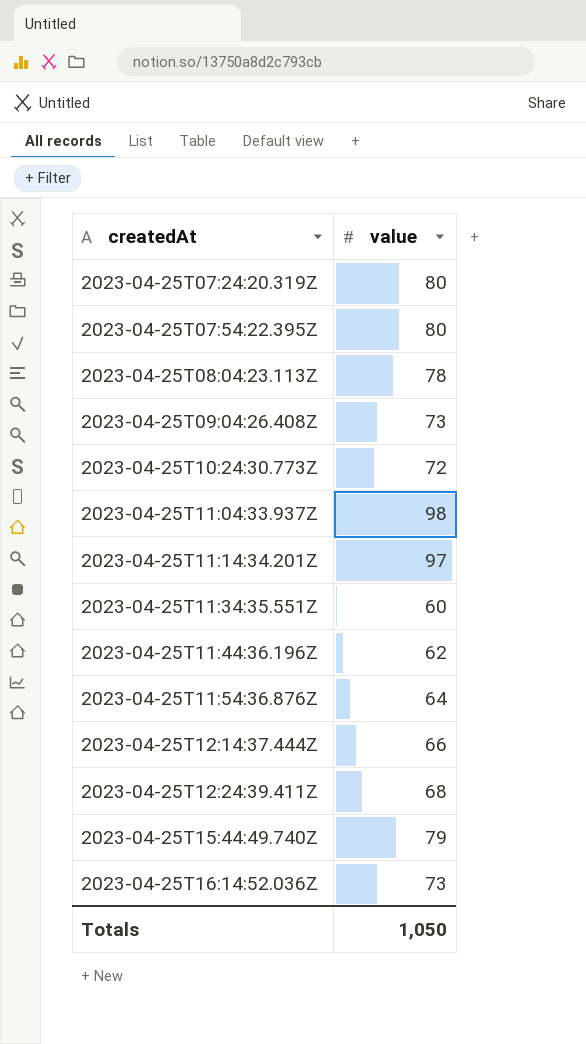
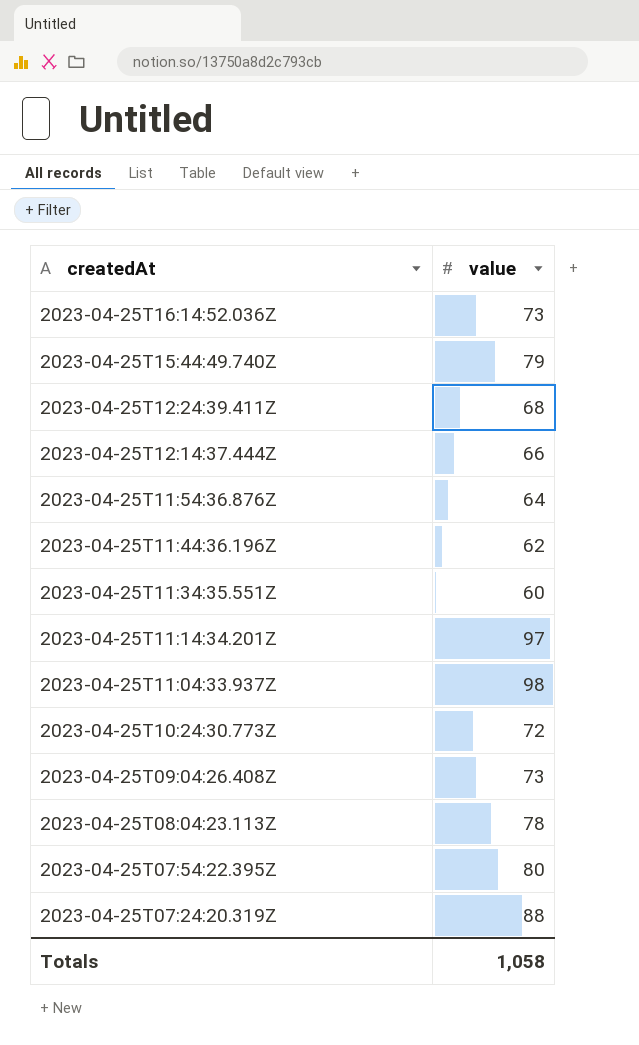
row order: createdAt ascending -> createdAt descending
2023-04-25T07:24:20.319Z | value: 80 -> 88
Totals | value: 1,050 -> 1,058

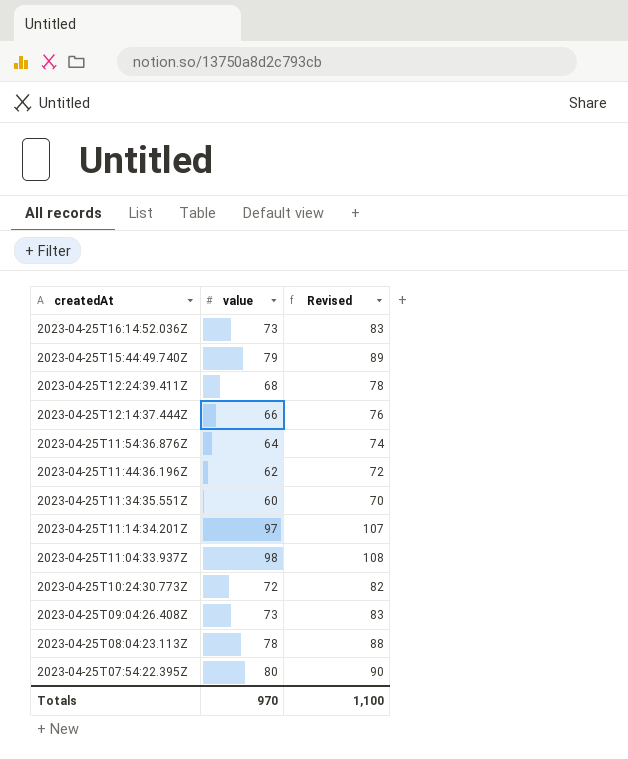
column Revised | formula: none -> [value] + 10
row 2023-04-25T07:24:20.319Z: 88 -> none
Totals | value: 1,058 -> 970

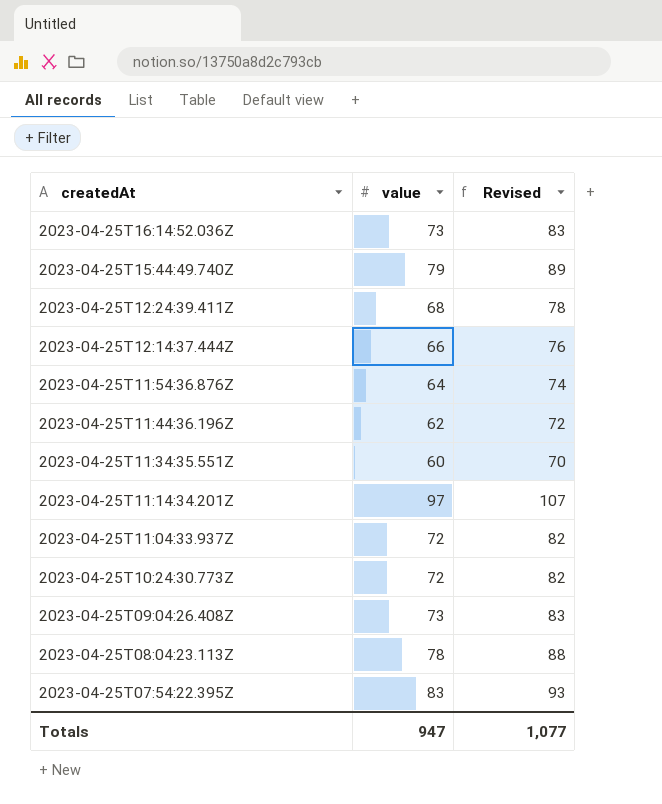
2023-04-25T11:04:33.937Z | value: 98 -> 72
2023-04-25T11:04:33.937Z | Revised: 108 -> 82
2023-04-25T07:54:22.395Z | value: 80 -> 83
2023-04-25T07:54:22.395Z | Revised: 90 -> 93
Totals | value: 970 -> 947
Totals | Revised: 1,100 -> 1,077

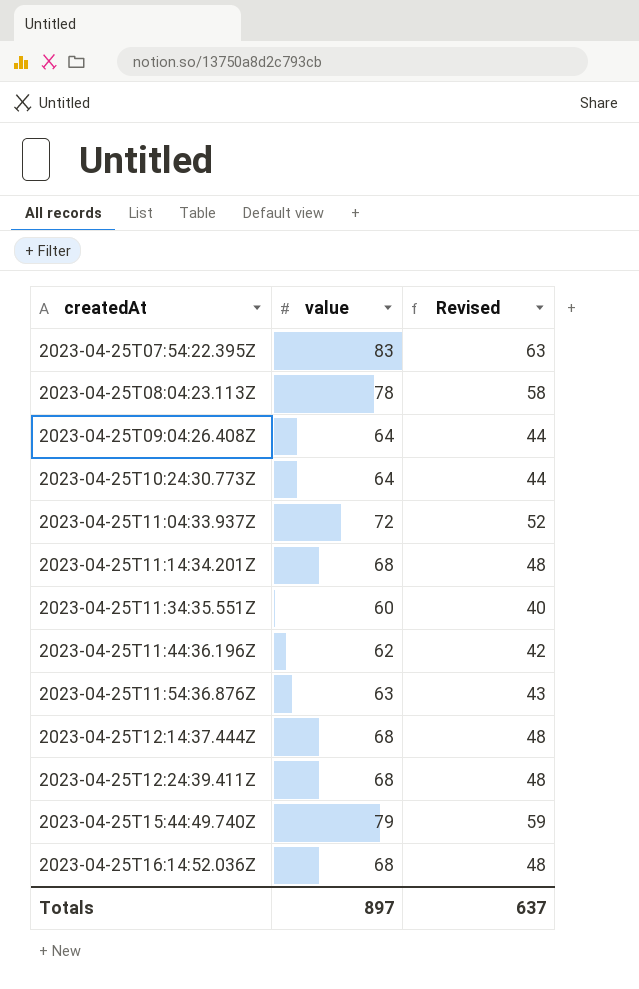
row order: createdAt descending -> createdAt ascending
column Revised | formula: [value] + 10 -> [value] - 20
2023-04-25T09:04:26.408Z | value: 73 -> 64
2023-04-25T10:24:30.773Z | value: 72 -> 64
2023-04-25T11:14:34.201Z | value: 97 -> 68
2023-04-25T11:54:36.876Z | value: 64 -> 63
2023-04-25T12:14:37.444Z | value: 66 -> 68
2023-04-25T16:14:52.036Z | value: 73 -> 68
Totals | value: 947 -> 897
Totals | Revised: 1,077 -> 637

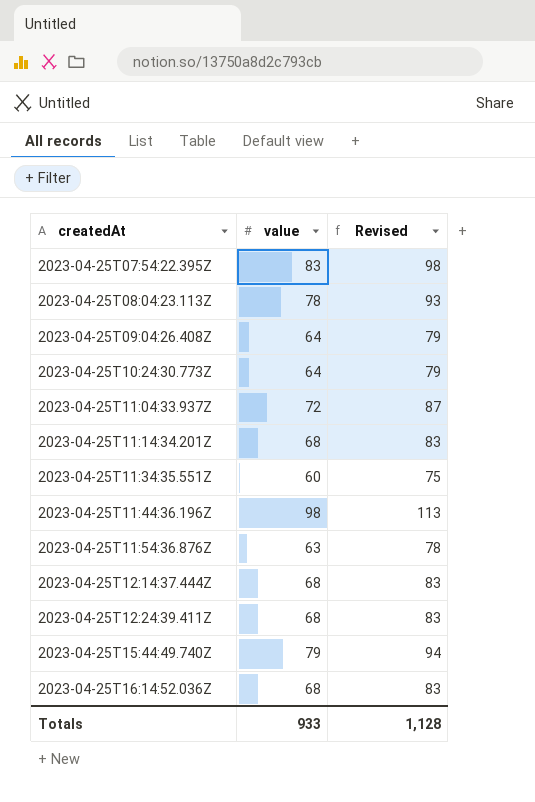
column Revised | formula: [value] - 20 -> [value] + 15
2023-04-25T11:44:36.196Z | value: 62 -> 98
Totals | value: 897 -> 933
Totals | Revised: 637 -> 1,128

